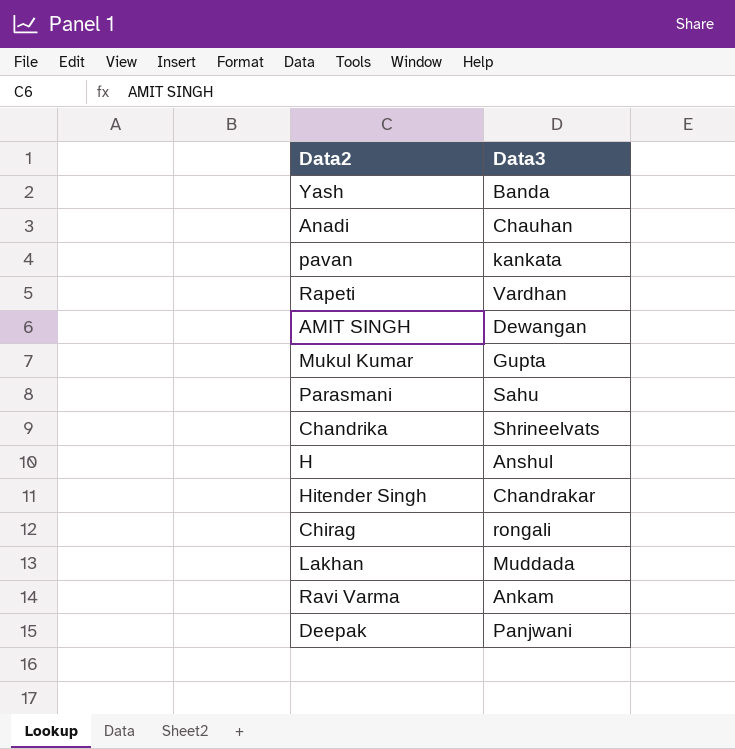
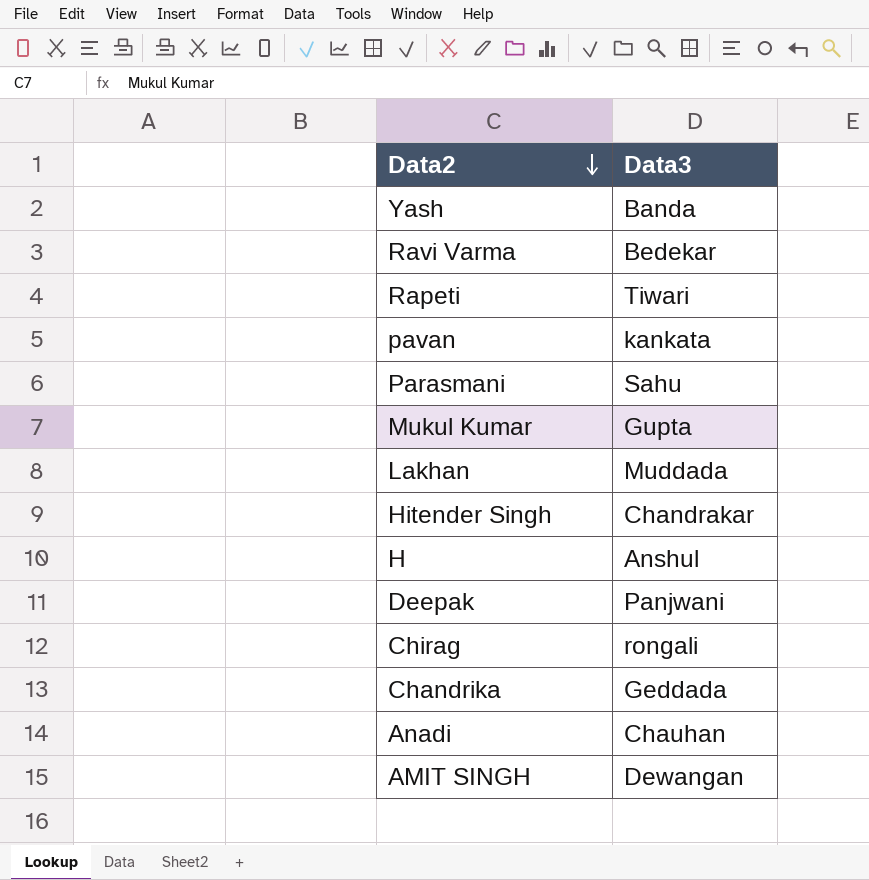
row order: none -> Data2 descending
Ravi Varma | Data3: Ankam -> Bedekar
Rapeti | Data3: Vardhan -> Tiwari
Chandrika | Data3: Shrineelvats -> Geddada

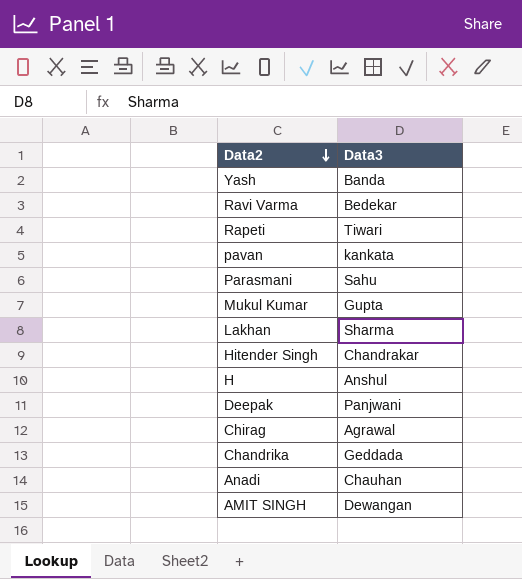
Lakhan | Data3: Muddada -> Sharma
Chirag | Data3: rongali -> Agrawal

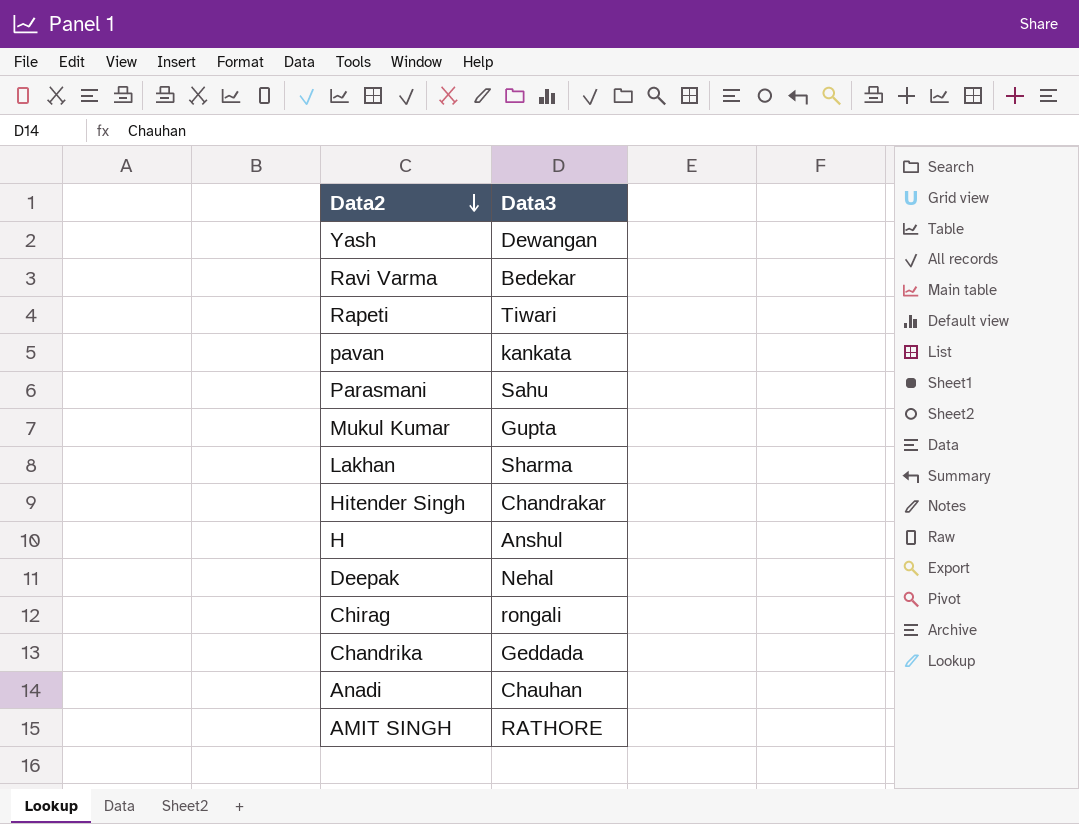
Yash | Data3: Banda -> Dewangan
Deepak | Data3: Panjwani -> Nehal
Chirag | Data3: Agrawal -> rongali
AMIT SINGH | Data3: Dewangan -> RATHORE

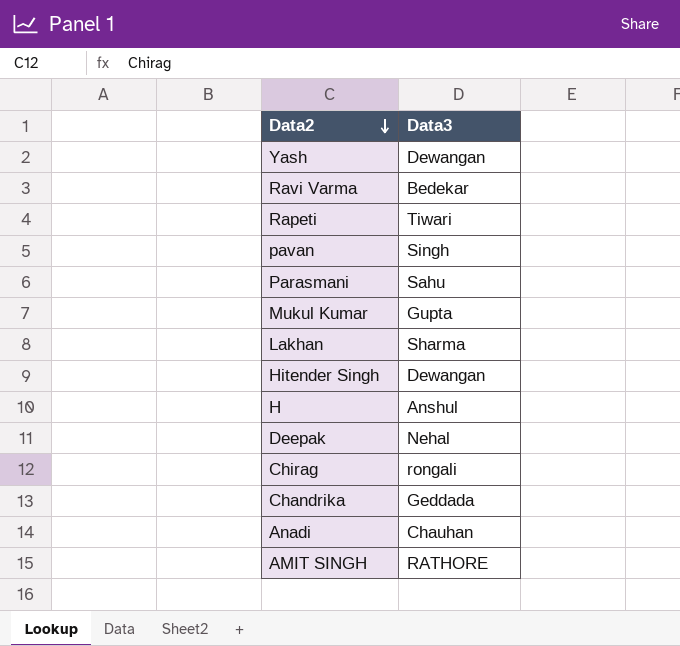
pavan | Data3: kankata -> Singh
Hitender Singh | Data3: Chandrakar -> Dewangan

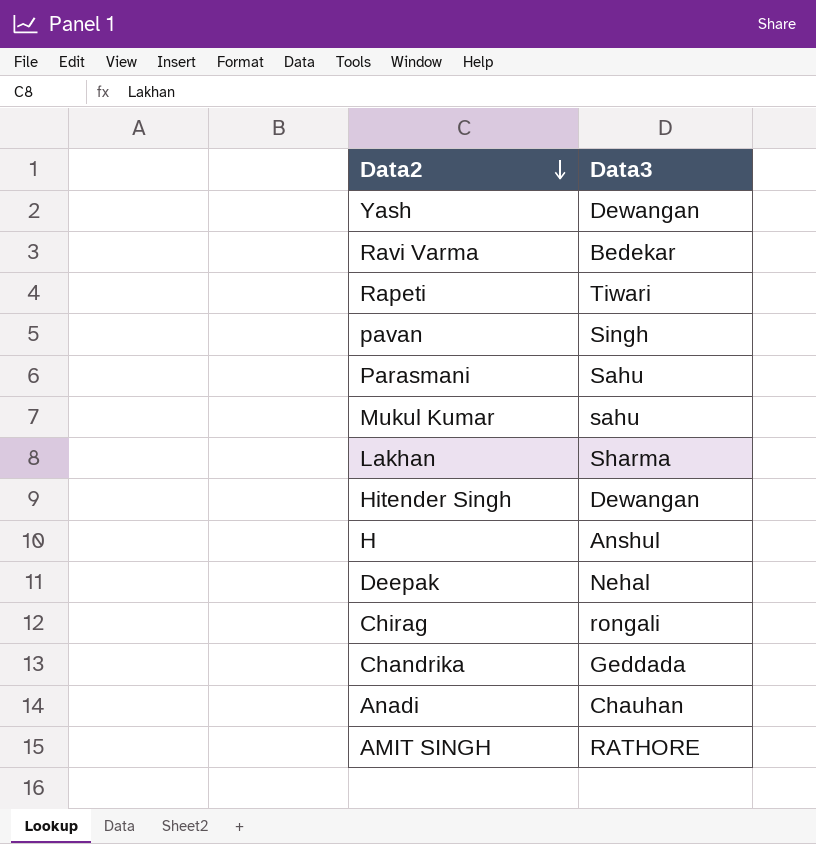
Mukul Kumar | Data3: Gupta -> sahu

